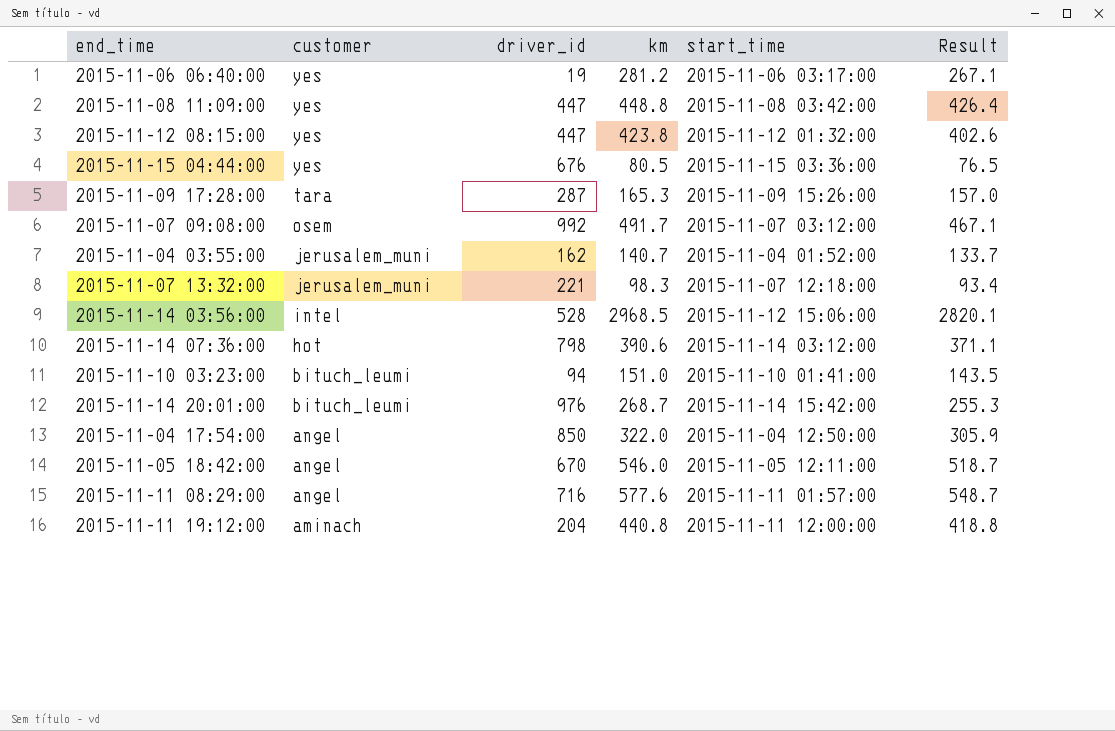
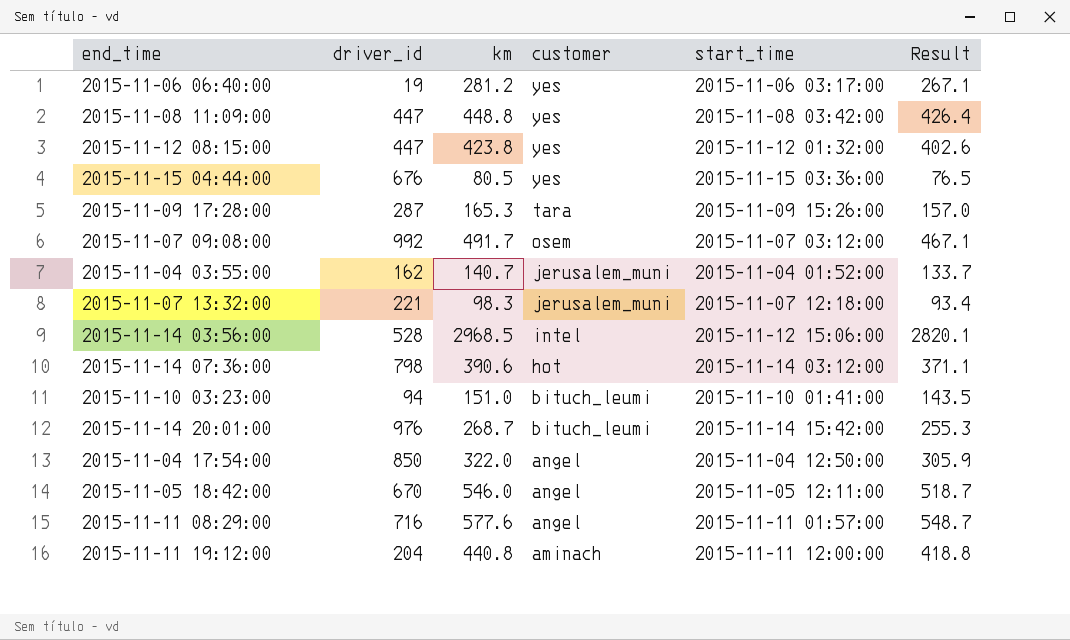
column customer | position: 2 -> 4

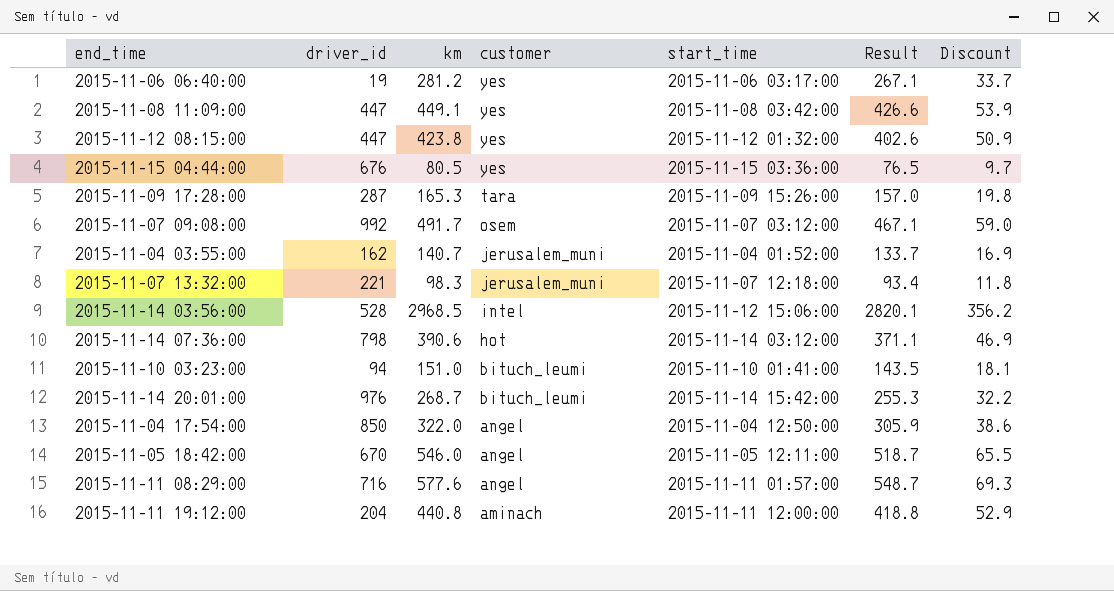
column Discount | formula: none -> [km] * 0.12
2015-11-08 11:09:00 | km: 448.8 -> 449.1
2015-11-08 11:09:00 | Result: 426.4 -> 426.6

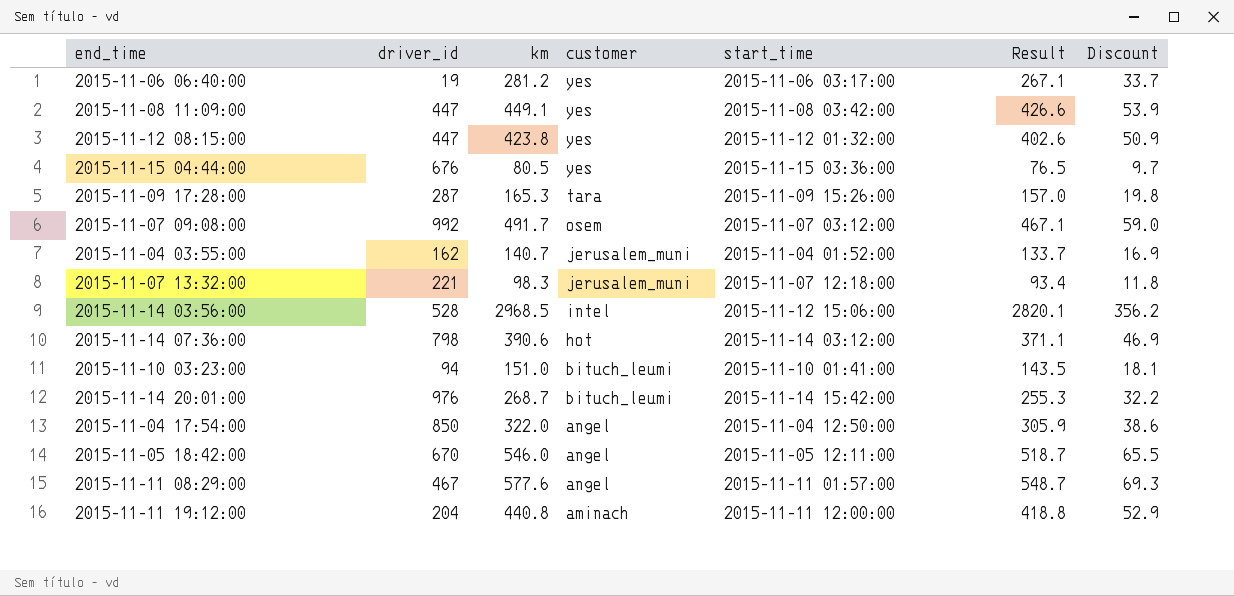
2015-11-11 08:29:00 | driver_id: 716 -> 467

